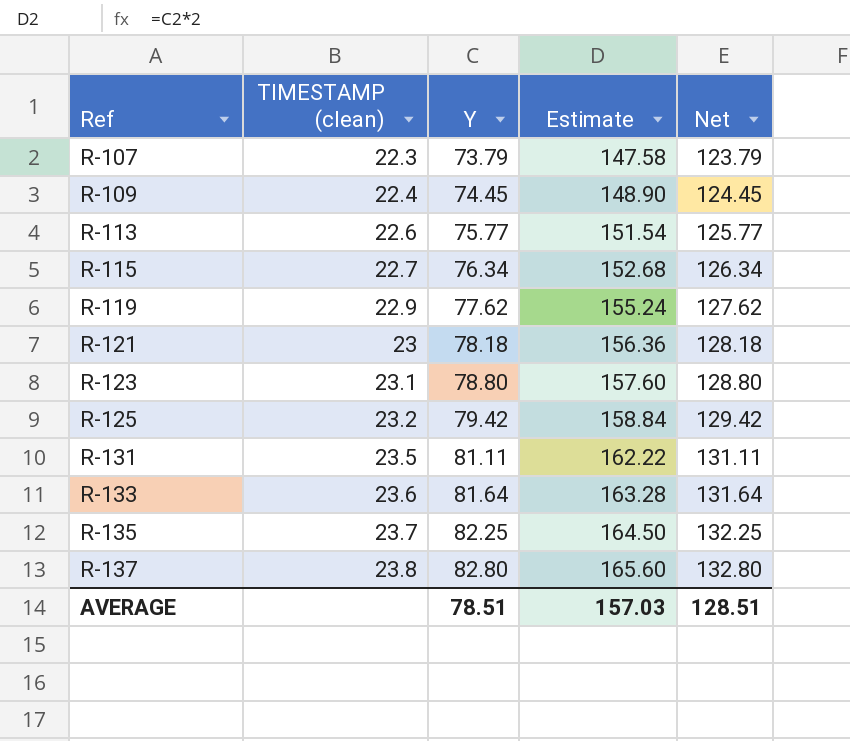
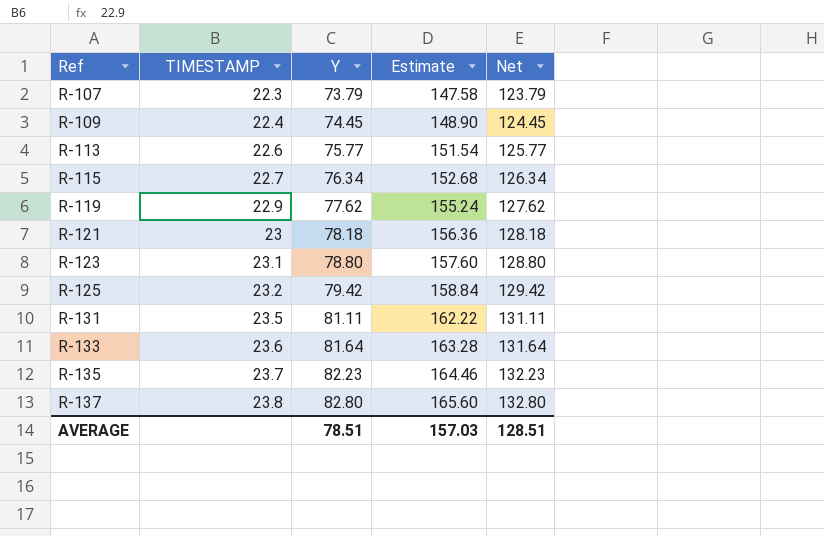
column name: TIMESTAMP (clean) -> TIMESTAMP
R-135 | Y: 82.25 -> 82.23
R-135 | Estimate: 164.50 -> 164.46
R-135 | Net: 132.25 -> 132.23

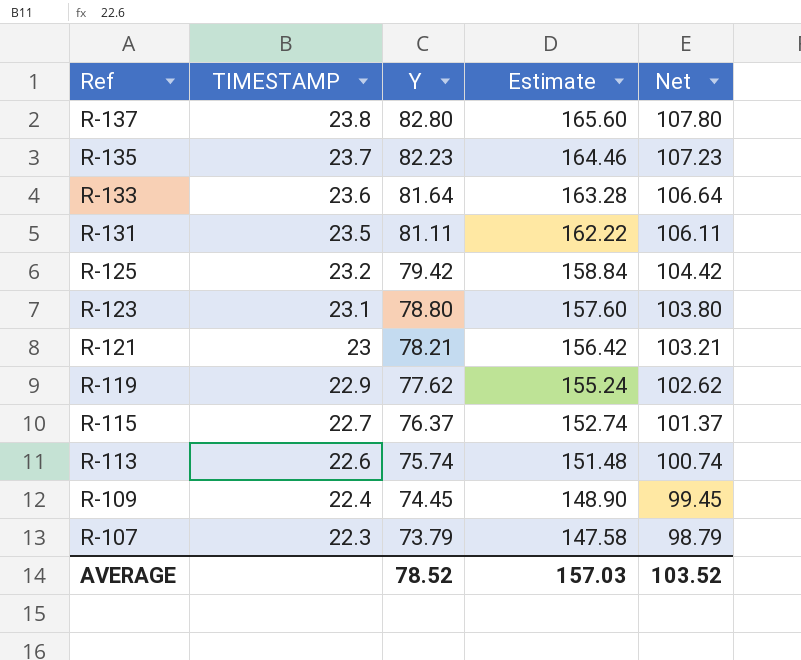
row order: Ref ascending -> Ref descending
column Net | formula: [Y] + 50 -> [Y] + 25
R-121 | Y: 78.18 -> 78.21
R-121 | Estimate: 156.36 -> 156.42
R-115 | Y: 76.34 -> 76.37
R-115 | Estimate: 152.68 -> 152.74
R-113 | Y: 75.77 -> 75.74
R-113 | Estimate: 151.54 -> 151.48
AVERAGE | Y: 78.51 -> 78.52
AVERAGE | Net: 128.51 -> 103.52

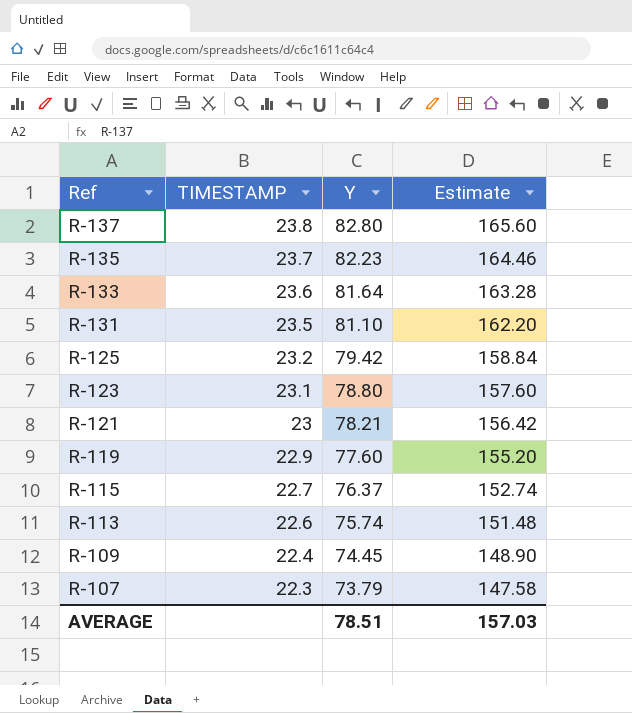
column Net | formula: [Y] + 25 -> none
R-131 | Y: 81.11 -> 81.10
R-131 | Estimate: 162.22 -> 162.20
R-119 | Y: 77.62 -> 77.60
R-119 | Estimate: 155.24 -> 155.20
AVERAGE | Y: 78.52 -> 78.51

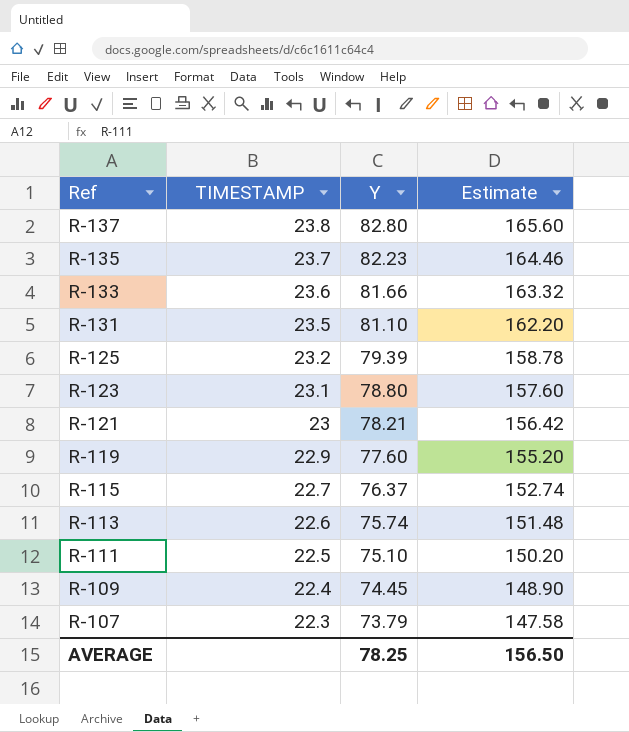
R-133 | Y: 81.64 -> 81.66
R-133 | Estimate: 163.28 -> 163.32
R-125 | Y: 79.42 -> 79.39
R-125 | Estimate: 158.84 -> 158.78
row R-111: none -> 22.5 | 75.10 | 150.20
AVERAGE | Y: 78.51 -> 78.25
AVERAGE | Estimate: 157.03 -> 156.50

